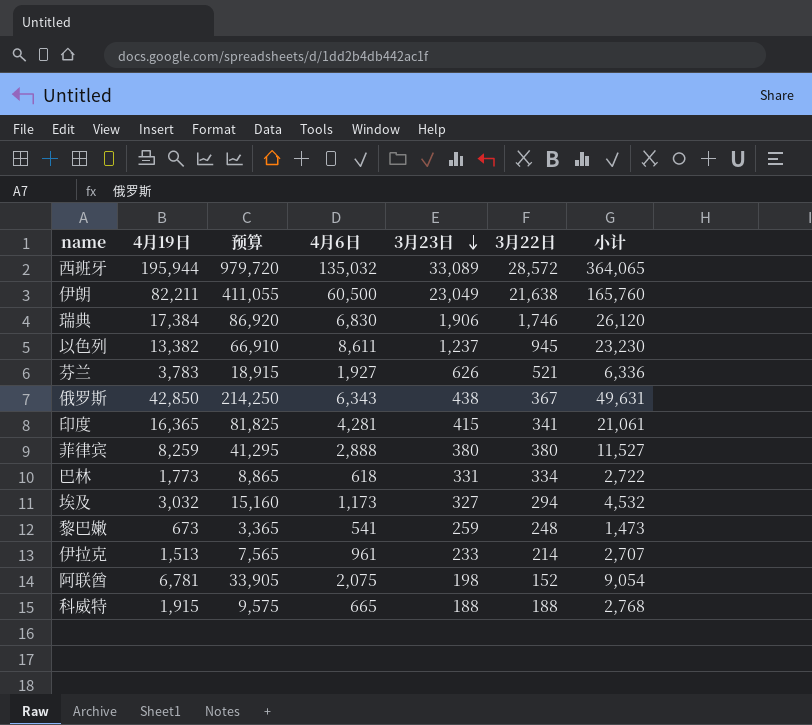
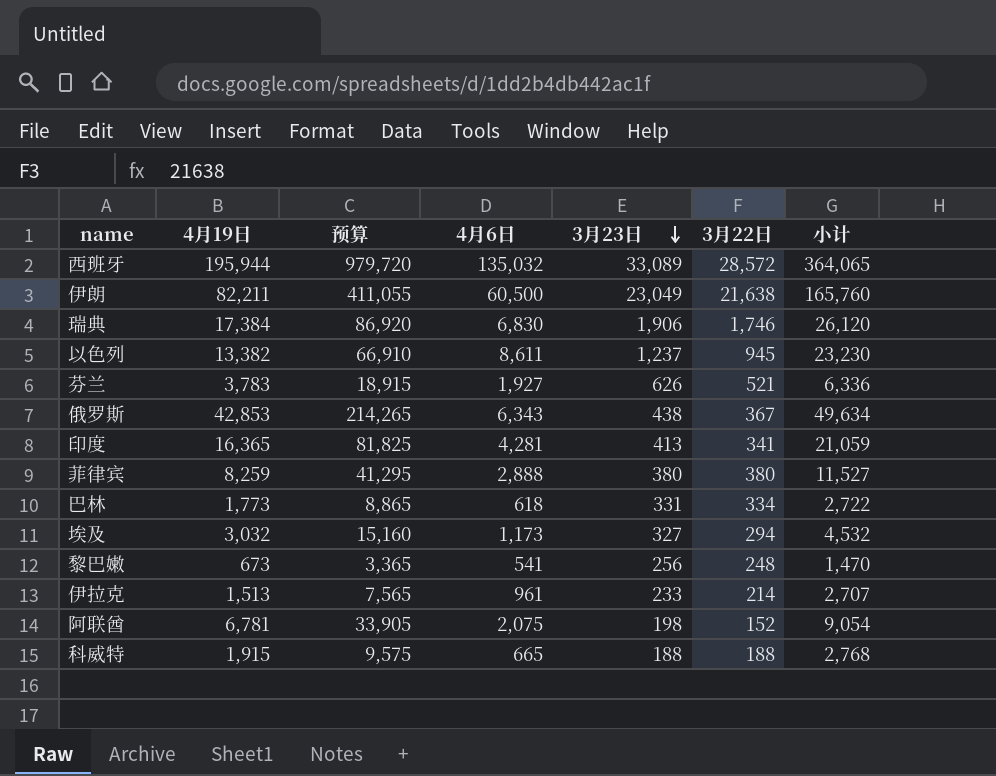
俄罗斯 | 4月19日: 42,850 -> 42,853
俄罗斯 | 预算: 214,250 -> 214,265
俄罗斯 | 小计: 49,631 -> 49,634
印度 | 3月23日: 415 -> 413
印度 | 小计: 21,061 -> 21,059
黎巴嫩 | 3月23日: 259 -> 256
黎巴嫩 | 小计: 1,473 -> 1,470

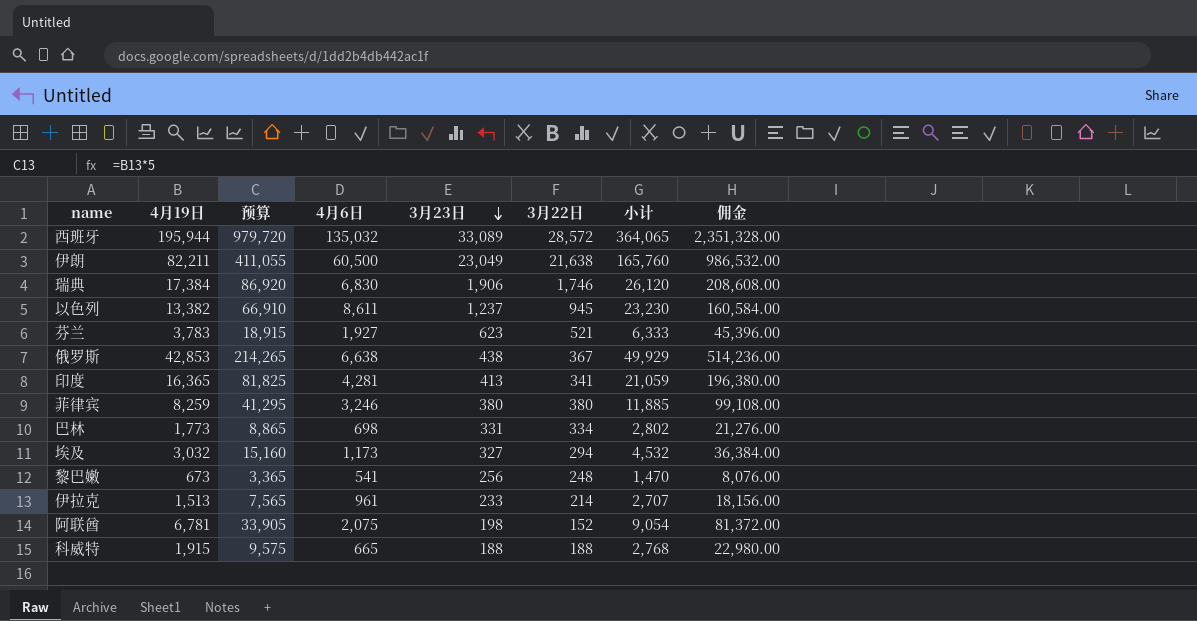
column 佣金 | formula: none -> [4月19日] * 12
芬兰 | 3月23日: 626 -> 623
芬兰 | 小计: 6,336 -> 6,333
俄罗斯 | 4月6日: 6,343 -> 6,638
俄罗斯 | 小计: 49,634 -> 49,929
菲律宾 | 4月6日: 2,888 -> 3,246
菲律宾 | 小计: 11,527 -> 11,885
巴林 | 4月6日: 618 -> 698
巴林 | 小计: 2,722 -> 2,802

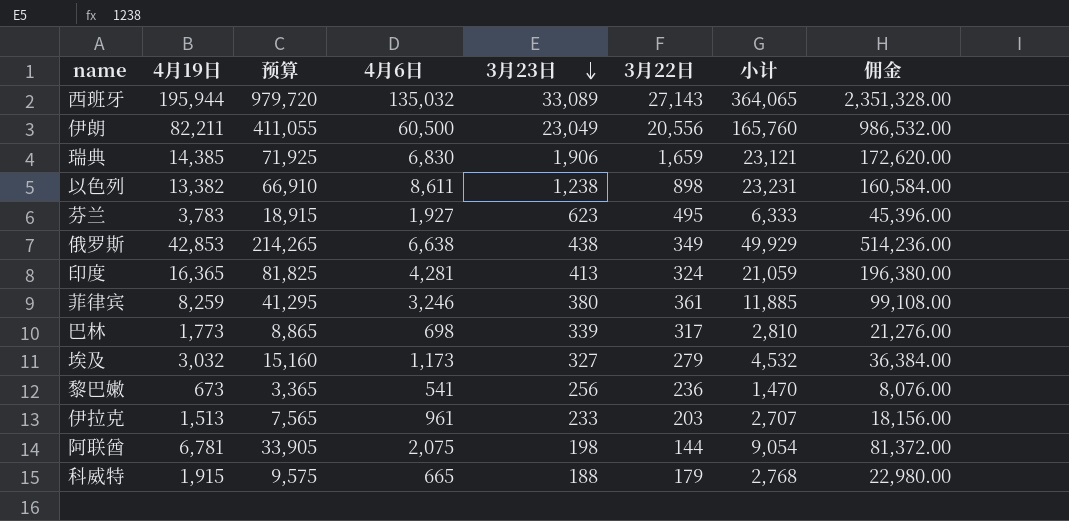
西班牙 | 3月22日: 28,572 -> 27,143
伊朗 | 3月22日: 21,638 -> 20,556
瑞典 | 4月19日: 17,384 -> 14,385
瑞典 | 预算: 86,920 -> 71,925
瑞典 | 3月22日: 1,746 -> 1,659
瑞典 | 小计: 26,120 -> 23,121
瑞典 | 佣金: 208,608.00 -> 172,620.00
以色列 | 3月23日: 1,237 -> 1,238
以色列 | 3月22日: 945 -> 898
以色列 | 小计: 23,230 -> 23,231
芬兰 | 3月22日: 521 -> 495
俄罗斯 | 3月22日: 367 -> 349
印度 | 3月22日: 341 -> 324
菲律宾 | 3月22日: 380 -> 361
巴林 | 3月23日: 331 -> 339
巴林 | 3月22日: 334 -> 317
巴林 | 小计: 2,802 -> 2,810
埃及 | 3月22日: 294 -> 279
黎巴嫩 | 3月22日: 248 -> 236
伊拉克 | 3月22日: 214 -> 203
阿联酋 | 3月22日: 152 -> 144
科威特 | 3月22日: 188 -> 179

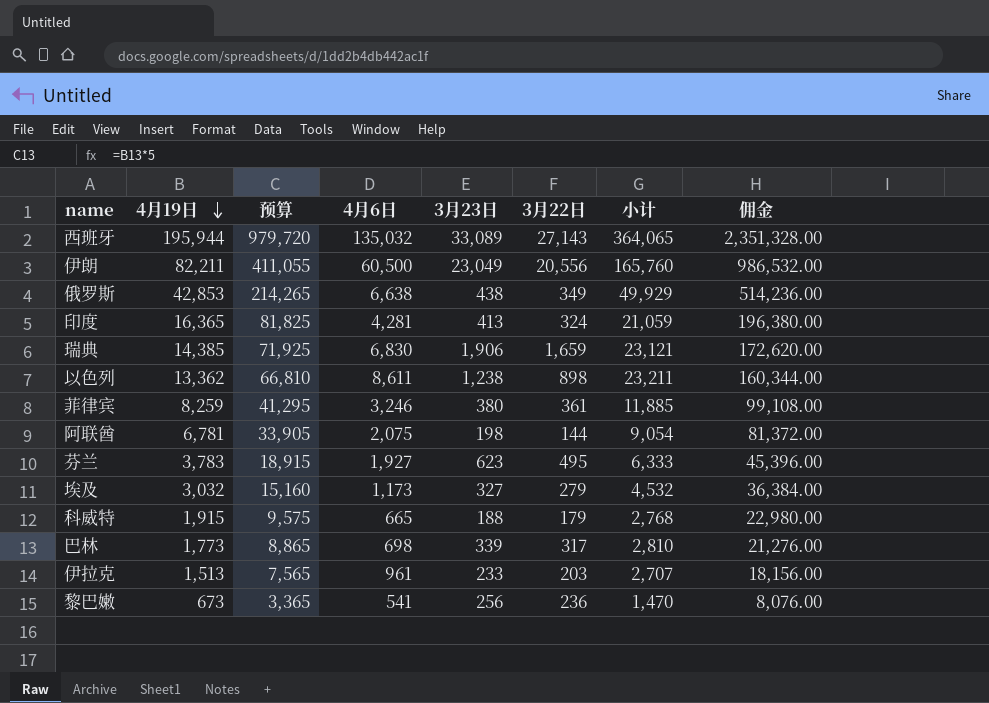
row order: 3月23日 descending -> 4月19日 descending
以色列 | 4月19日: 13,382 -> 13,362
以色列 | 预算: 66,910 -> 66,810
以色列 | 小计: 23,231 -> 23,211
以色列 | 佣金: 160,584.00 -> 160,344.00

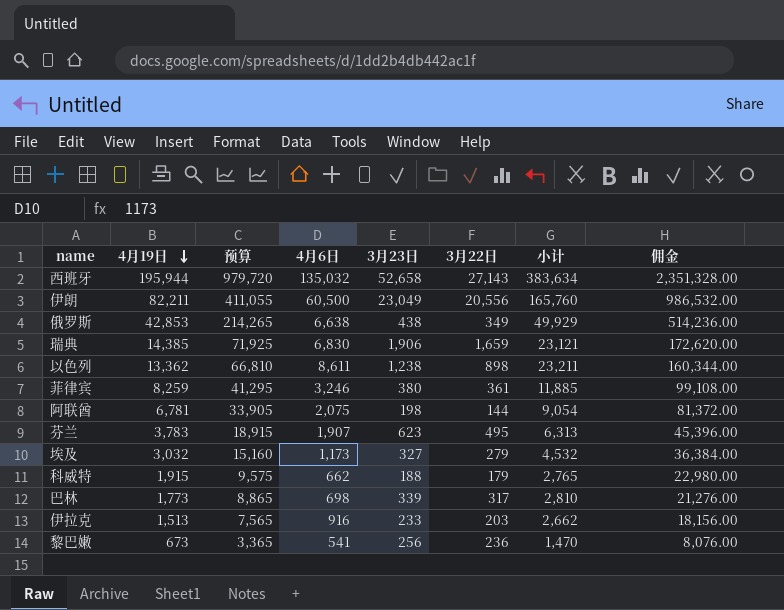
row 印度: 16,365 | 81,825 | 4,281 | 413 | 324 | 21,059 | 196,380.00 -> none
西班牙 | 3月23日: 33,089 -> 52,658
西班牙 | 小计: 364,065 -> 383,634
芬兰 | 4月6日: 1,927 -> 1,907
芬兰 | 小计: 6,333 -> 6,313
科威特 | 4月6日: 665 -> 662
科威特 | 小计: 2,768 -> 2,765
伊拉克 | 4月6日: 961 -> 916
伊拉克 | 小计: 2,707 -> 2,662

